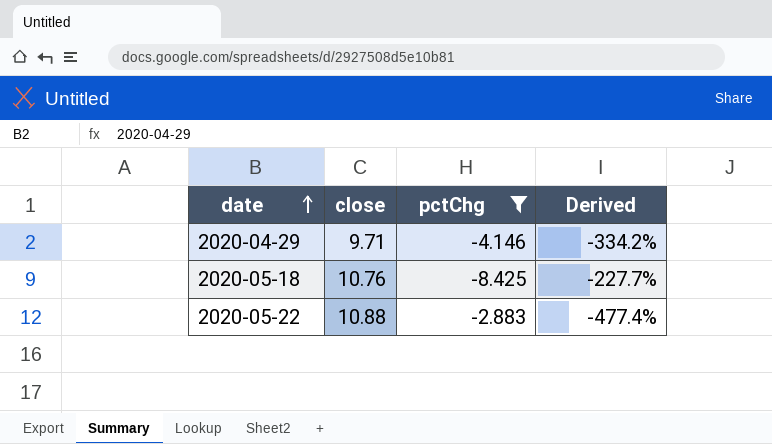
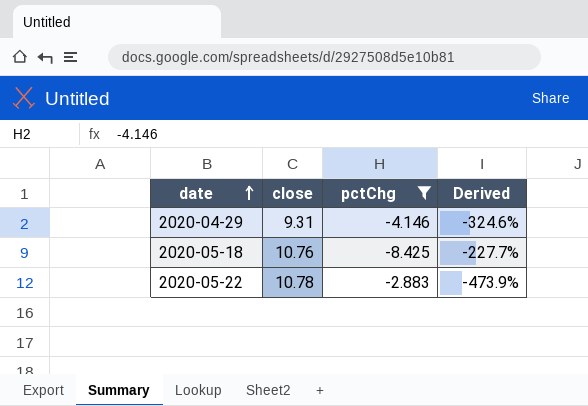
2020-04-29 | close: 9.71 -> 9.31
2020-04-29 | Derived: -334.2% -> -324.6%
2020-05-22 | close: 10.88 -> 10.78
2020-05-22 | Derived: -477.4% -> -473.9%

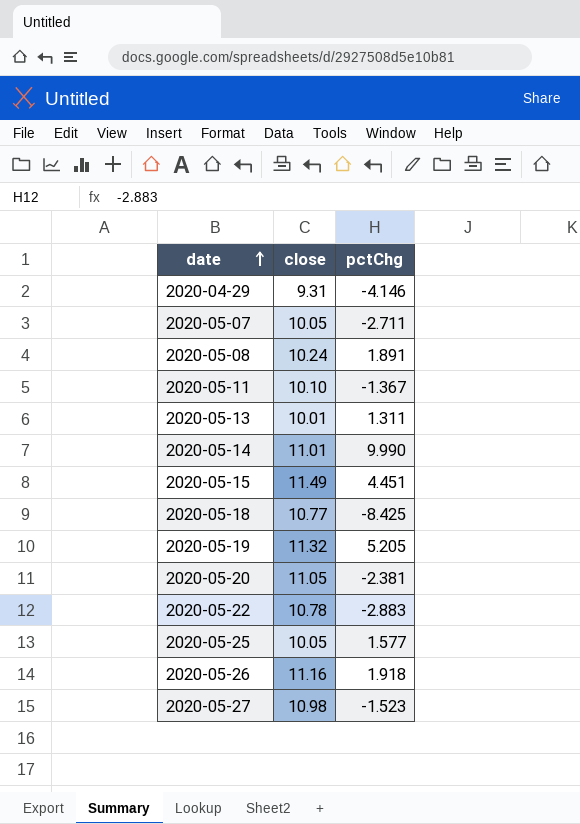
filter: pctChg <= -2.883 -> none
column Derived | formula: ([close] - [pctChg]) / [pctChg] -> none
2020-05-18 | close: 10.76 -> 10.77

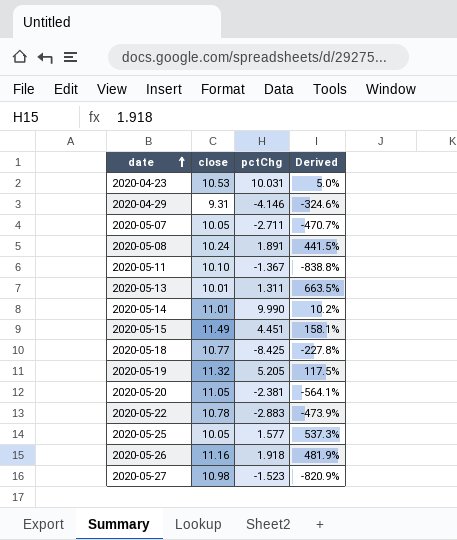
column Derived | formula: none -> ([close] - [pctChg]) / [pctChg]
row 2020-04-23: none -> 10.53 | 10.031 | 5.0%

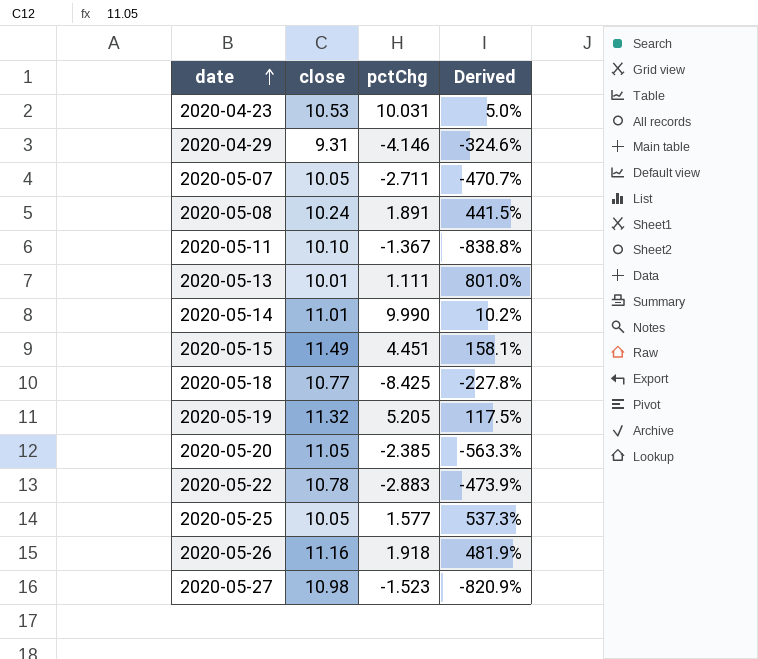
2020-05-13 | pctChg: 1.311 -> 1.111
2020-05-13 | Derived: 663.5% -> 801.0%
2020-05-20 | pctChg: -2.381 -> -2.385
2020-05-20 | Derived: -564.1% -> -563.3%

